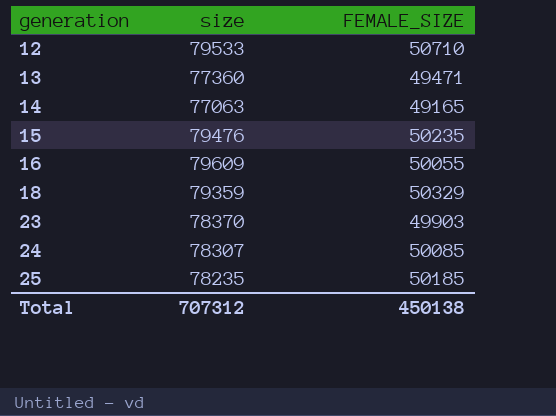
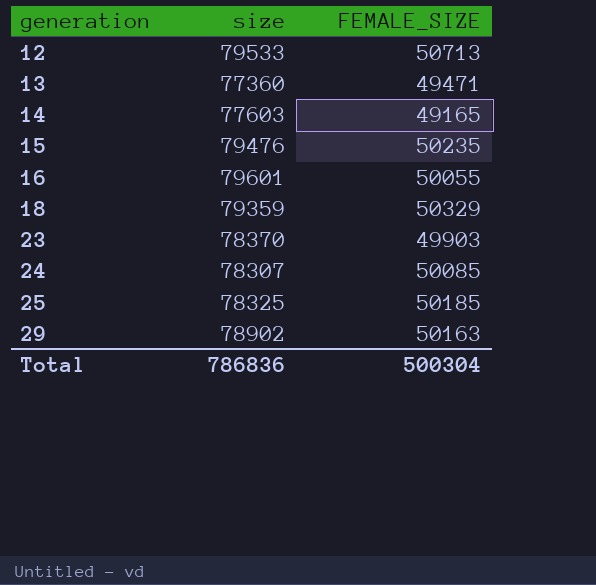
12 | FEMALE_SIZE: 50710 -> 50713
14 | size: 77063 -> 77603
16 | size: 79609 -> 79601
25 | size: 78235 -> 78325
row 29: none -> 78902 | 50163
Total | size: 707312 -> 786836
Total | FEMALE_SIZE: 450138 -> 500304

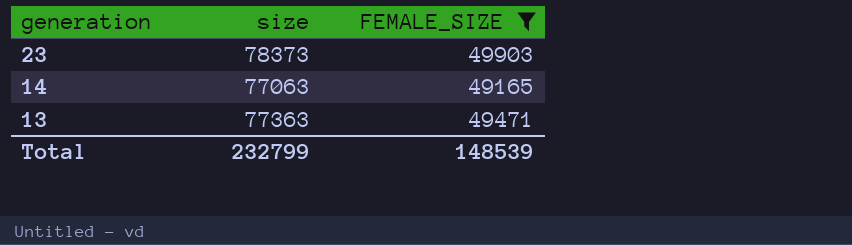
filter: none -> FEMALE_SIZE <= 49903
row order: generation ascending -> generation descending
23 | size: 78370 -> 78373
14 | size: 77603 -> 77063
13 | size: 77360 -> 77363
Total | size: 786836 -> 232799
Total | FEMALE_SIZE: 500304 -> 148539

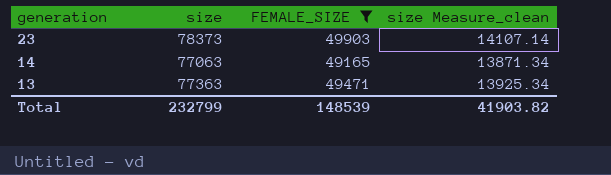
column size Measure_clean | formula: none -> [size] * 0.18

